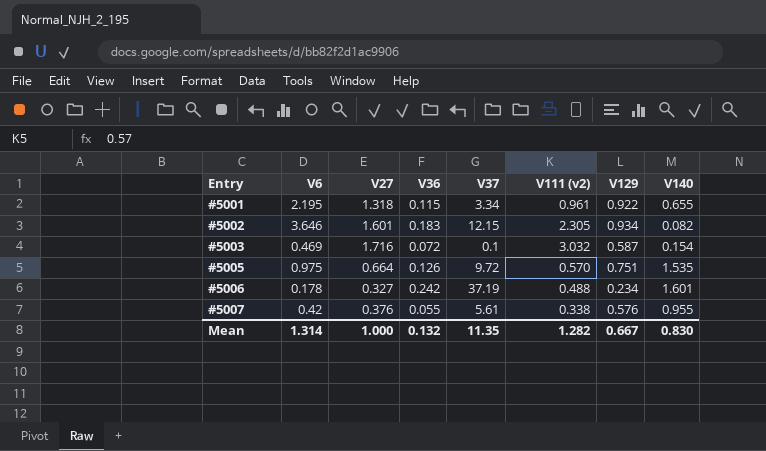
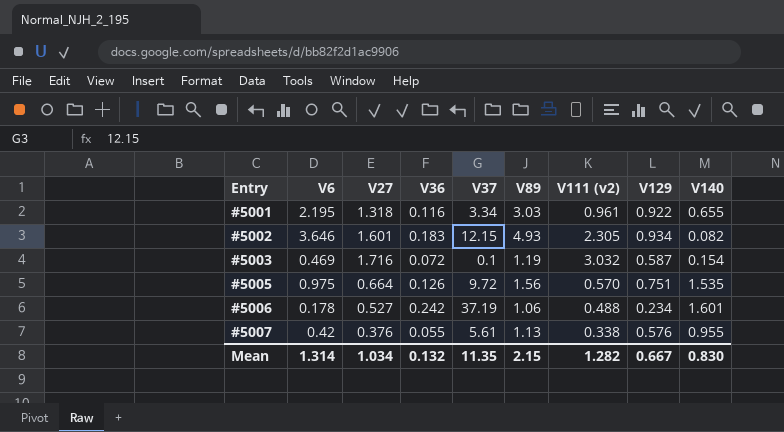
column V89 | position: none -> 6
#5001 | V36: 0.115 -> 0.116
#5006 | V27: 0.327 -> 0.527
Mean | V27: 1.000 -> 1.034

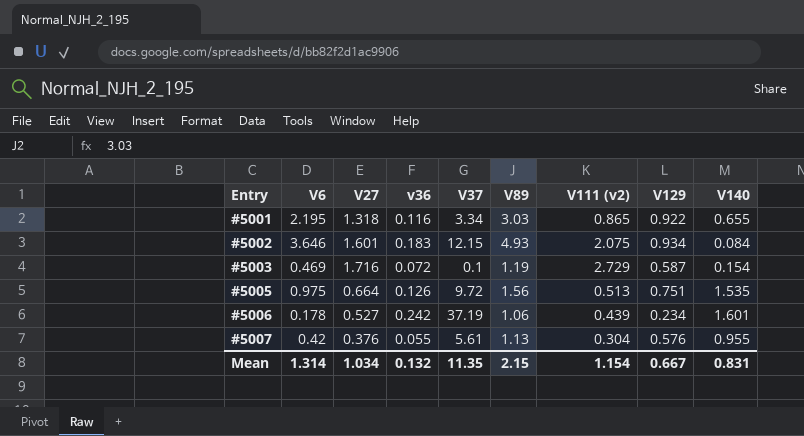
column name: V36 -> v36
#5001 | V111 (v2): 0.961 -> 0.865
#5002 | V111 (v2): 2.305 -> 2.075
#5002 | V140: 0.082 -> 0.084
#5003 | V111 (v2): 3.032 -> 2.729
#5005 | V111 (v2): 0.570 -> 0.513
#5006 | V111 (v2): 0.488 -> 0.439
#5007 | V111 (v2): 0.338 -> 0.304
Mean | V111 (v2): 1.282 -> 1.154
Mean | V140: 0.830 -> 0.831

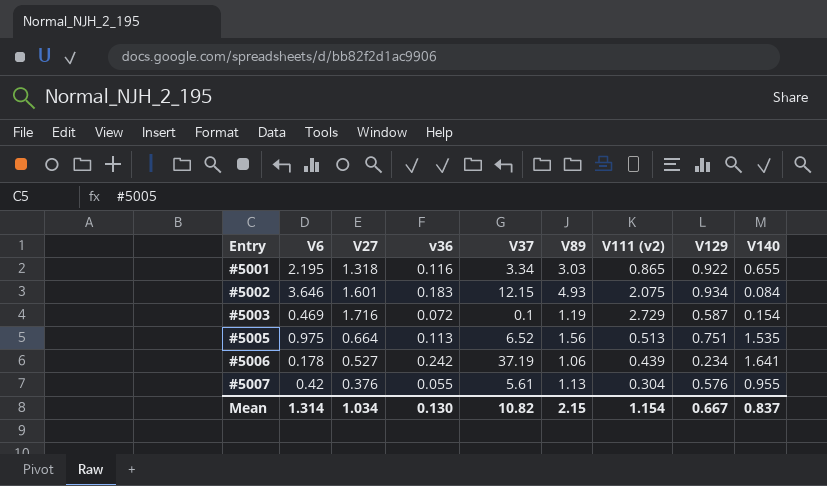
#5005 | v36: 0.126 -> 0.113
#5005 | V37: 9.72 -> 6.52
#5006 | V140: 1.601 -> 1.641
Mean | v36: 0.132 -> 0.130
Mean | V37: 11.35 -> 10.82
Mean | V140: 0.831 -> 0.837

